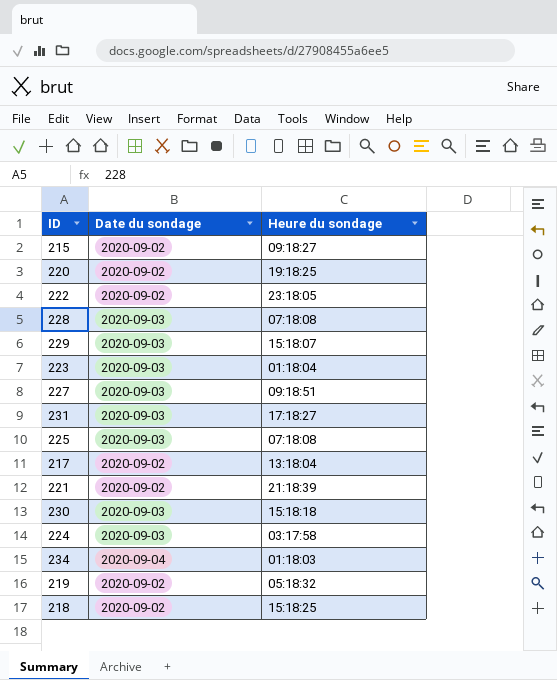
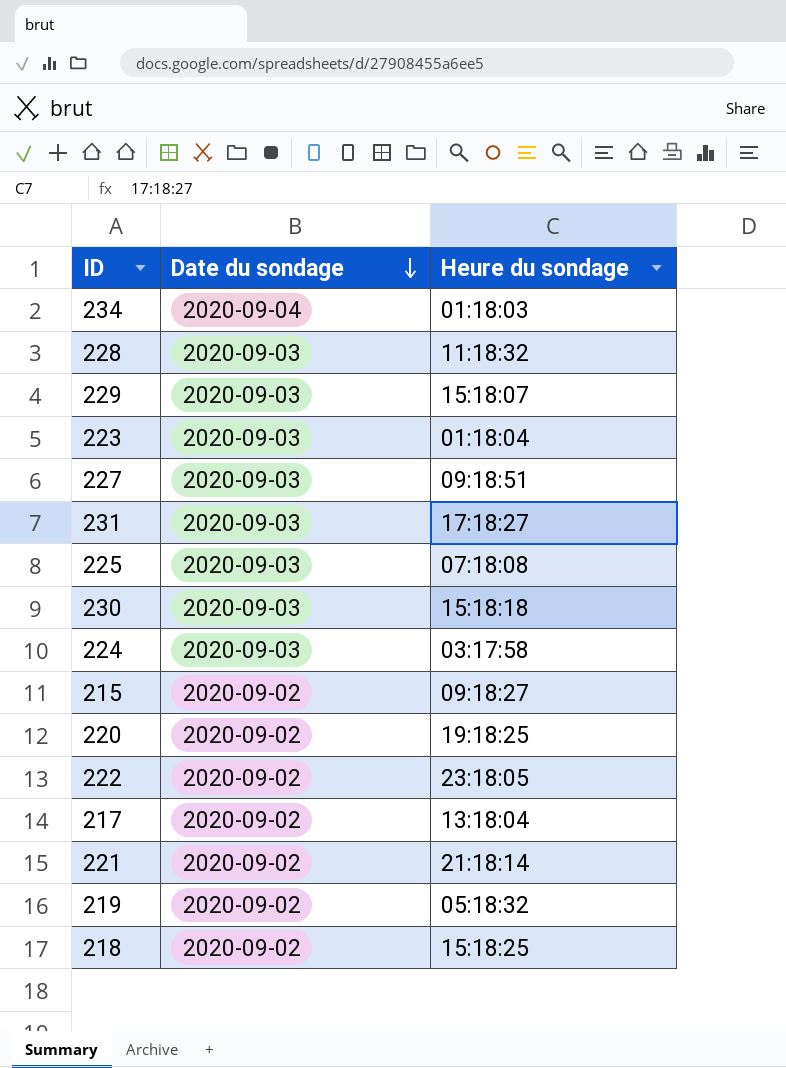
row order: none -> Date du sondage descending
228 | Heure du sondage: 07:18:08 -> 11:18:32
221 | Heure du sondage: 21:18:39 -> 21:18:14

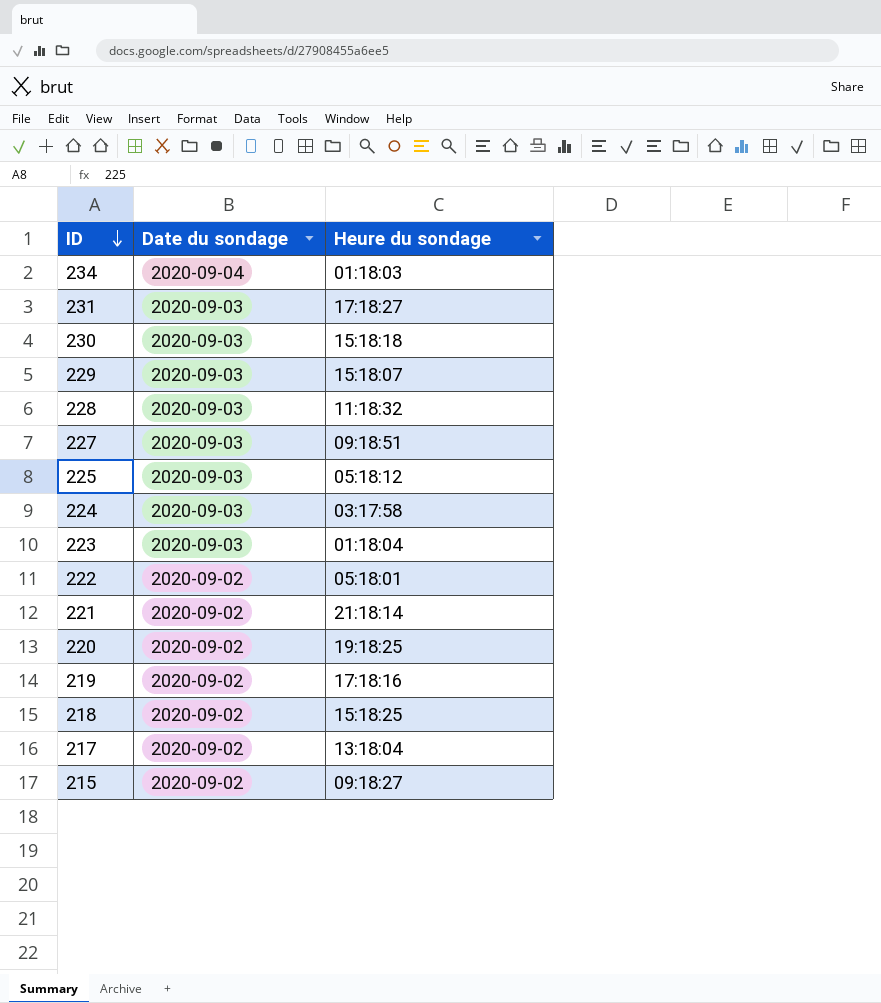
row order: Date du sondage descending -> ID descending
225 | Heure du sondage: 07:18:08 -> 05:18:12
222 | Heure du sondage: 23:18:05 -> 05:18:01
219 | Heure du sondage: 05:18:32 -> 17:18:16

